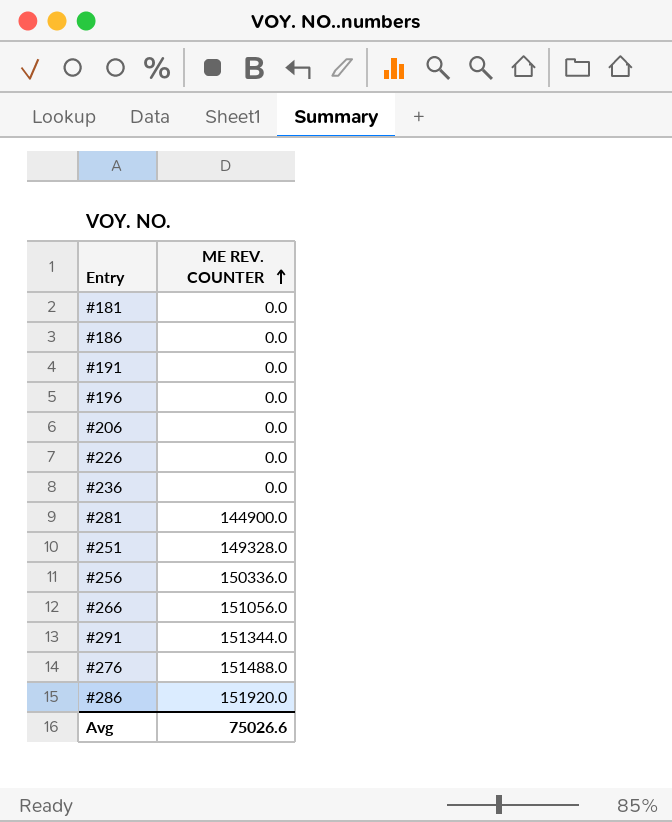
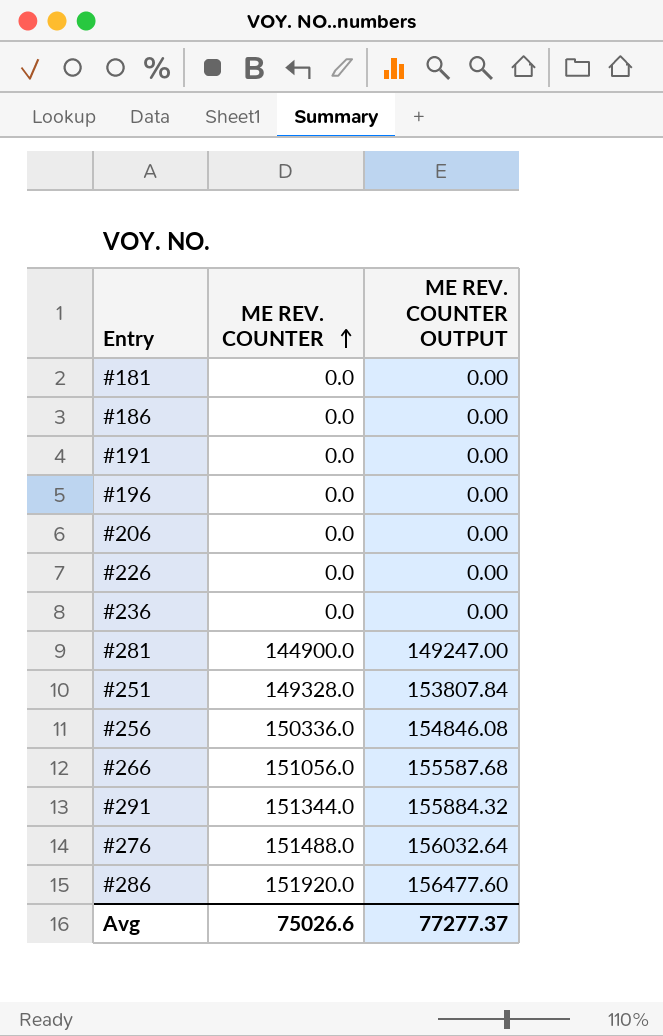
column ME REV. COUNTER OUTPUT | formula: none -> [ME REV. COUNTER] * 1.03

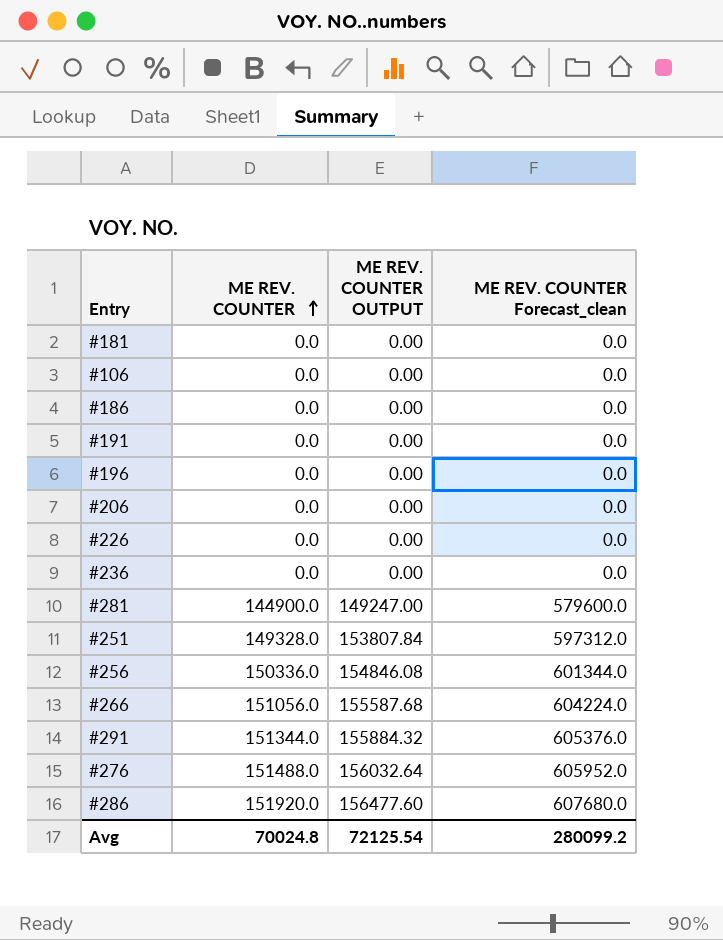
column ME REV. COUNTER Forecast_clean | formula: none -> [ME REV. COUNTER] * 4
row #106: none -> 0.0 | 0.00 | 0.0
Avg | ME REV. COUNTER: 75026.6 -> 70024.8
Avg | ME REV. COUNTER OUTPUT: 77277.37 -> 72125.54

